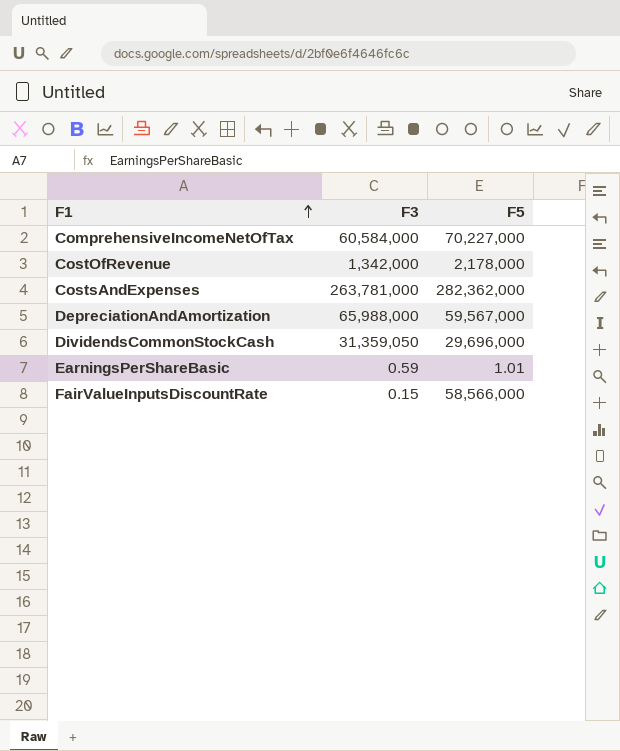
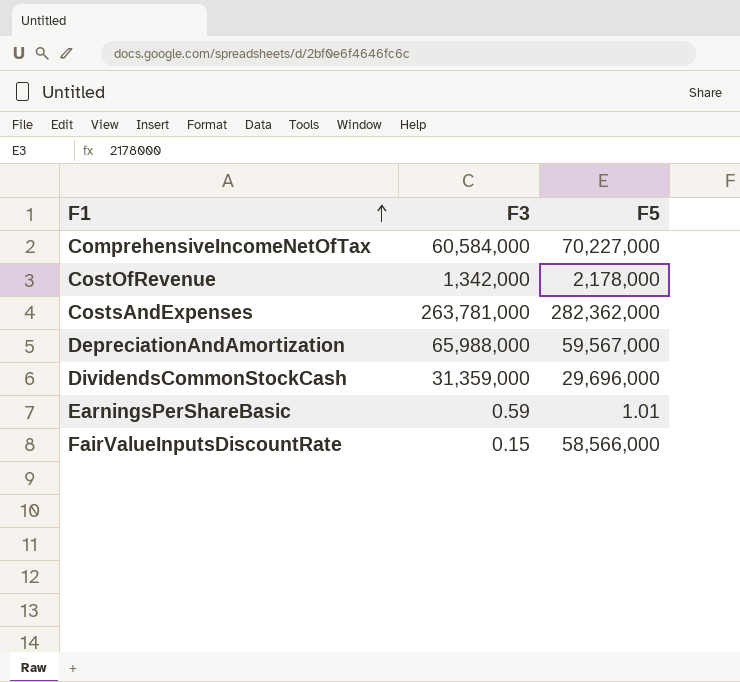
DividendsCommonStockCash | F3: 31,359,050 -> 31,359,000

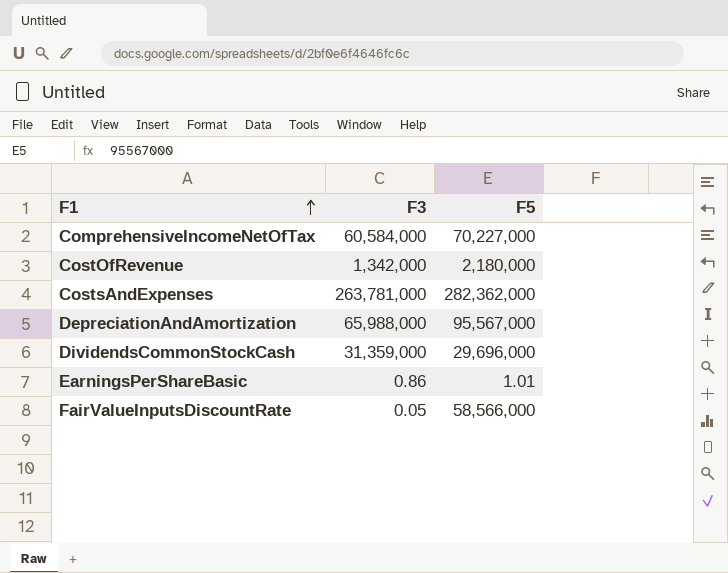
CostOfRevenue | F5: 2,178,000 -> 2,180,000
DepreciationAndAmortization | F5: 59,567,000 -> 95,567,000
EarningsPerShareBasic | F3: 0.59 -> 0.86
FairValueInputsDiscountRate | F3: 0.15 -> 0.05

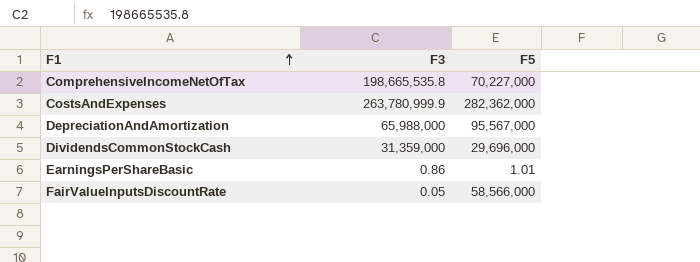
row CostOfRevenue: 1,342,000 | 2,180,000 -> none
ComprehensiveIncomeNetOfTax | F3: 60,584,000 -> 198,665,535.8
CostsAndExpenses | F3: 263,781,000 -> 263,780,999.9

